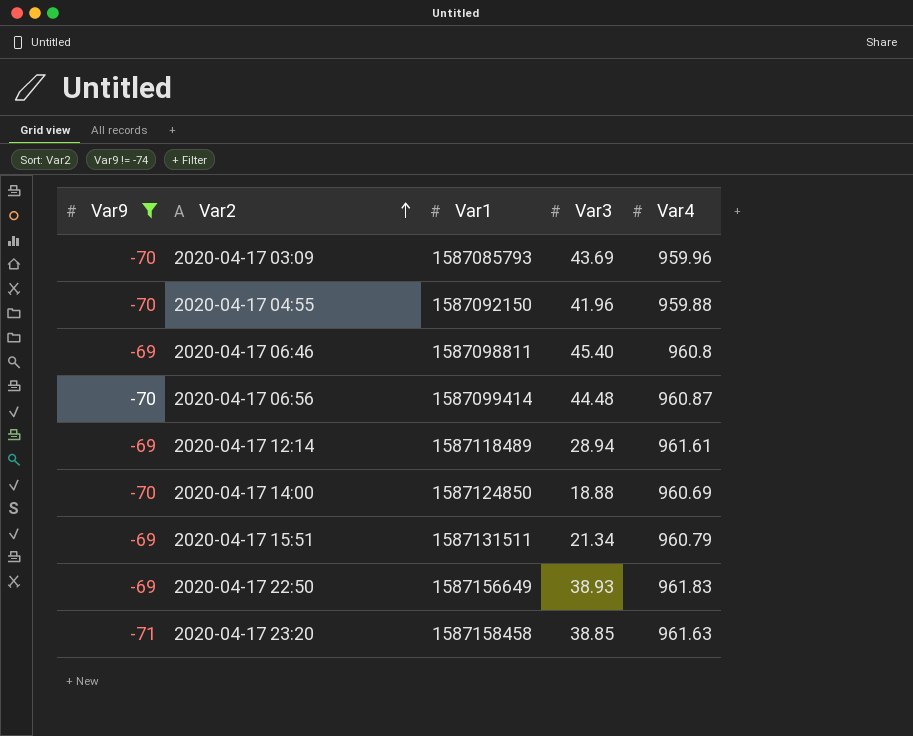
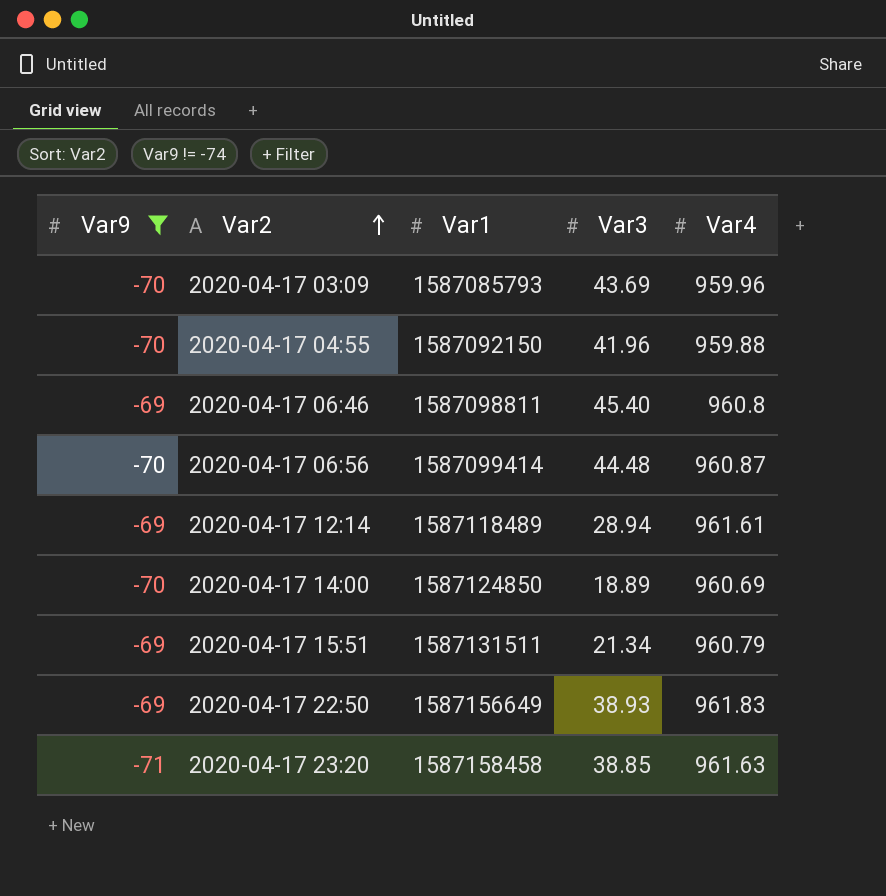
2020-04-17 14:00 | Var3: 18.88 -> 18.89

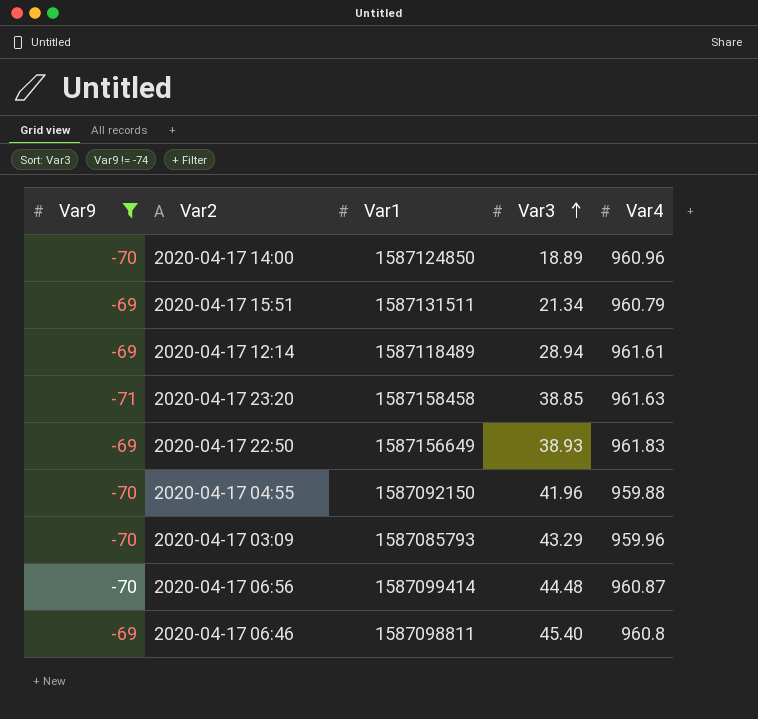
row order: Var2 ascending -> Var3 ascending
2020-04-17 14:00 | Var4: 960.69 -> 960.96
2020-04-17 03:09 | Var3: 43.69 -> 43.29

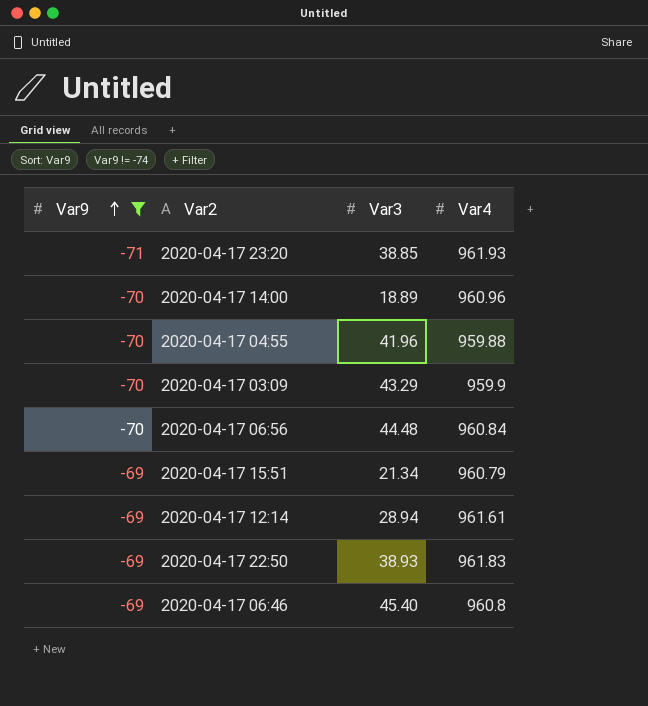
row order: Var3 ascending -> Var9 ascending
column Var1 | position: 3 -> none
2020-04-17 23:20 | Var4: 961.63 -> 961.93
2020-04-17 03:09 | Var4: 959.96 -> 959.9
2020-04-17 06:56 | Var4: 960.87 -> 960.84

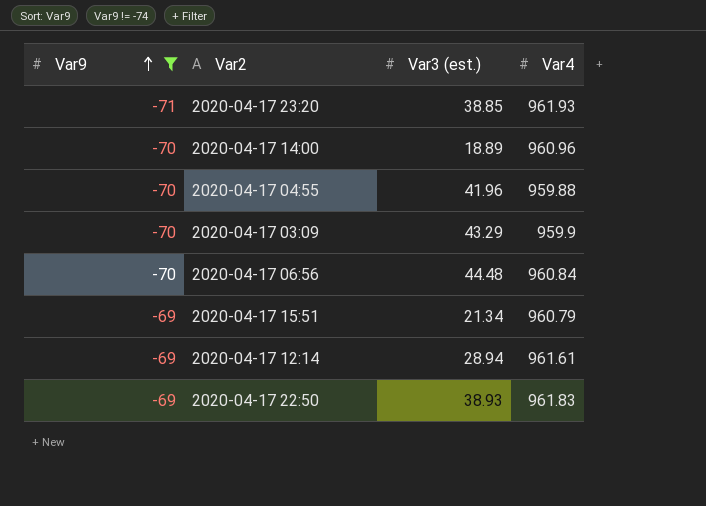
column name: Var3 -> Var3 (est.)
row 2020-04-17 06:46: -69 | 45.40 | 960.8 -> none

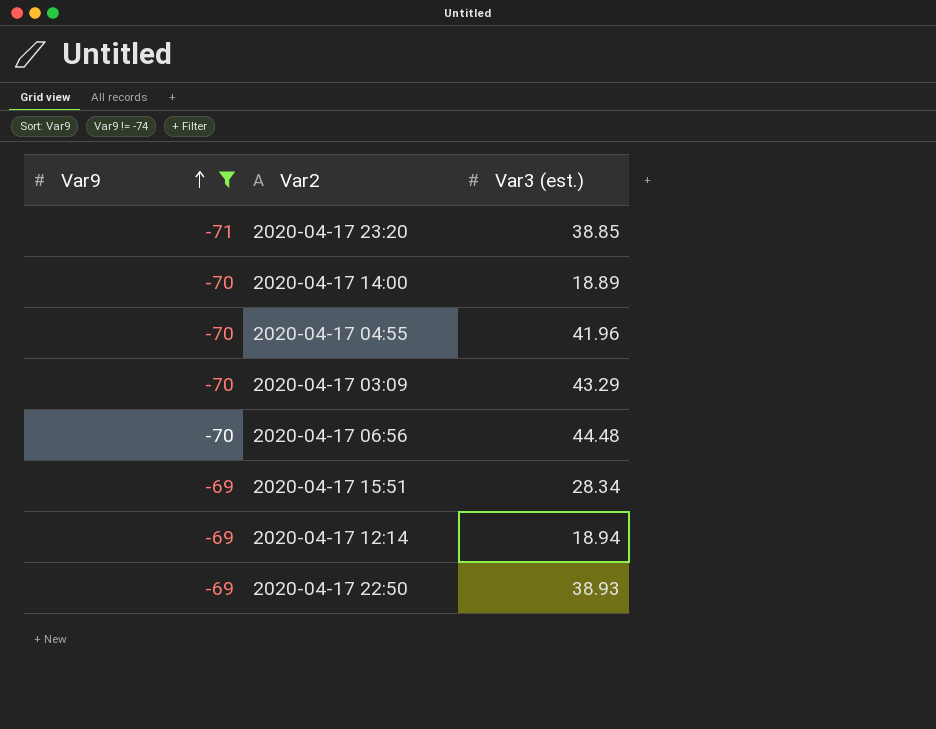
column Var4 | position: 4 -> none
2020-04-17 15:51 | Var3 (est.): 21.34 -> 28.34
2020-04-17 12:14 | Var3 (est.): 28.94 -> 18.94

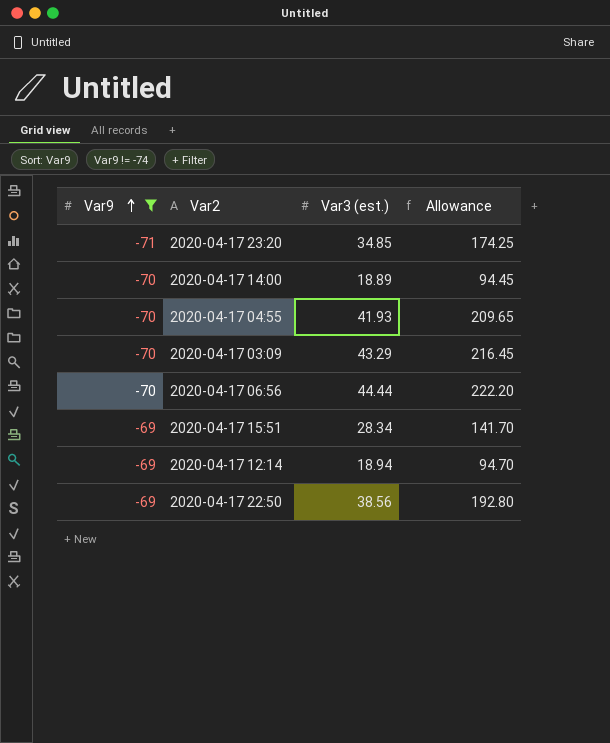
column Allowance | formula: none -> [Var3 (est.)] * 5
2020-04-17 23:20 | Var3 (est.): 38.85 -> 34.85
2020-04-17 04:55 | Var3 (est.): 41.96 -> 41.93
2020-04-17 06:56 | Var3 (est.): 44.48 -> 44.44
2020-04-17 22:50 | Var3 (est.): 38.93 -> 38.56

